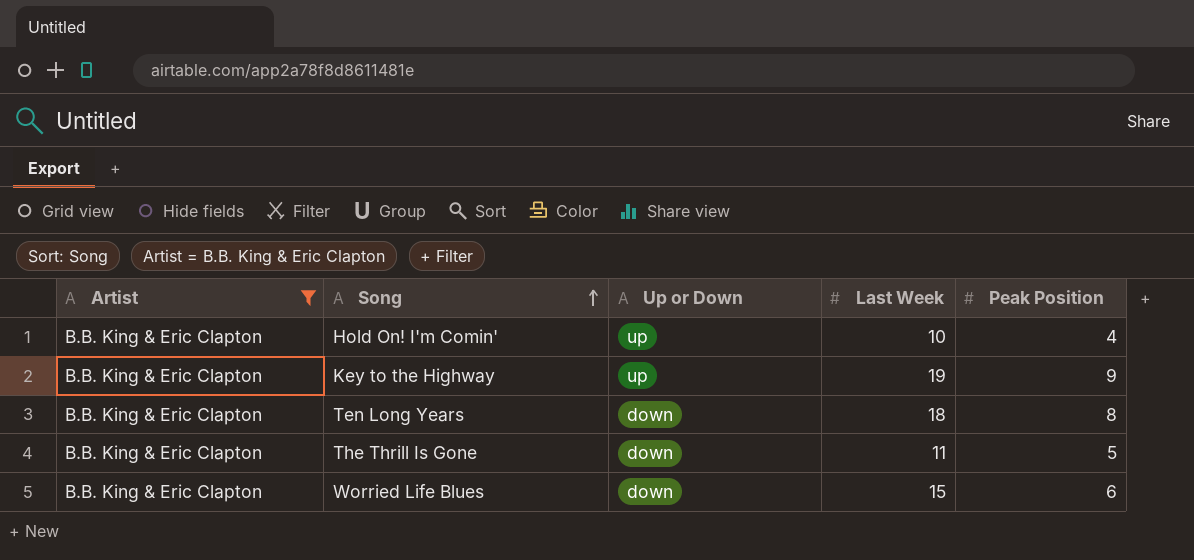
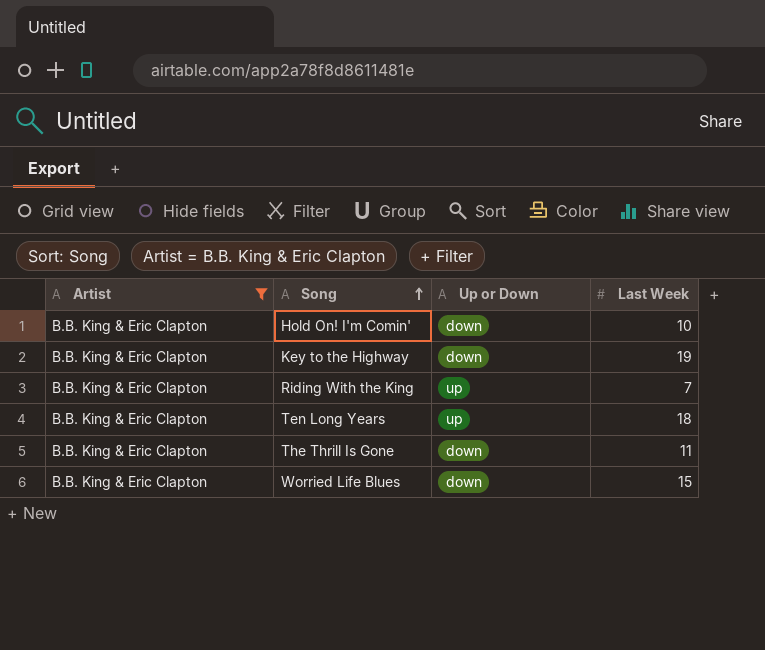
column Peak Position | position: 5 -> none
Hold On! I'm Comin' | Up or Down: up -> down
Key to the Highway | Up or Down: up -> down
row Riding With the King: none -> B.B. King & Eric Clapton | up | 7
Ten Long Years | Up or Down: down -> up

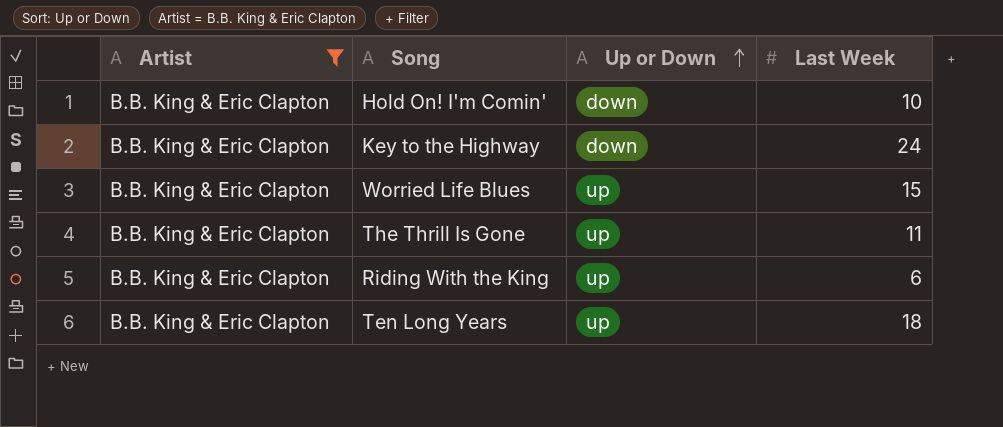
row order: Song ascending -> Up or Down ascending
Key to the Highway | Last Week: 19 -> 24
Worried Life Blues | Up or Down: down -> up
The Thrill Is Gone | Up or Down: down -> up
Riding With the King | Last Week: 7 -> 6

